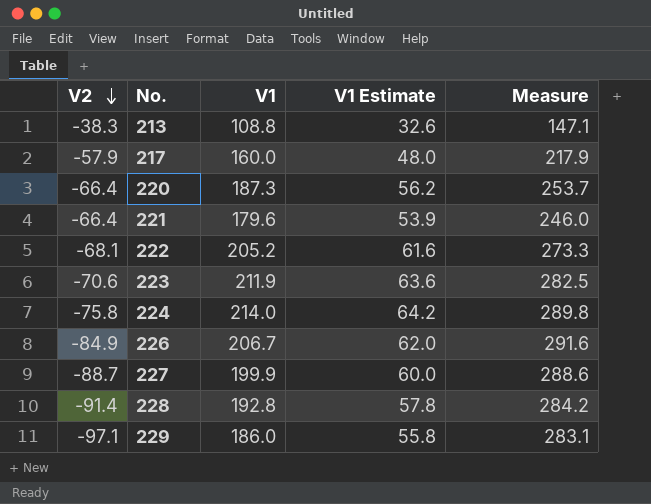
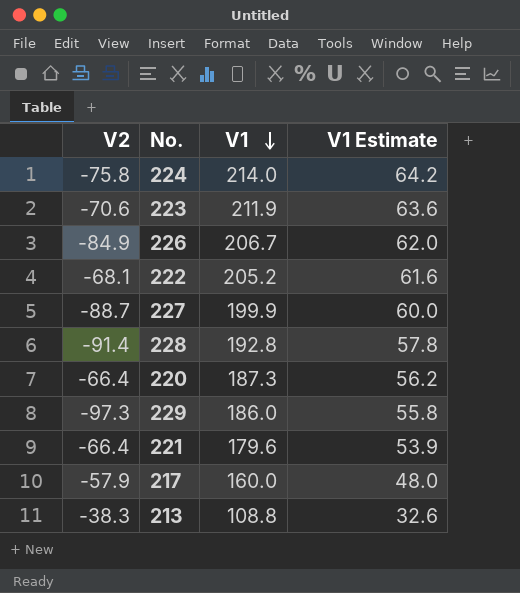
row order: V2 descending -> V1 descending
column Measure | formula: [V1] - [V2] -> none
229 | V2: -97.1 -> -97.3

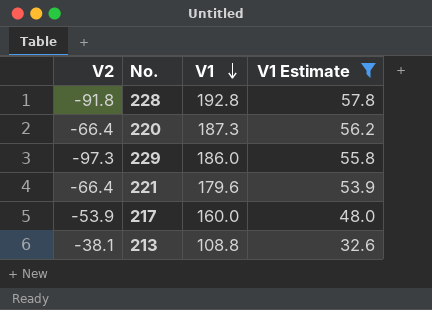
filter: none -> V1 Estimate <= 57.8
228 | V2: -91.4 -> -91.8
217 | V2: -57.9 -> -53.9
213 | V2: -38.3 -> -38.1

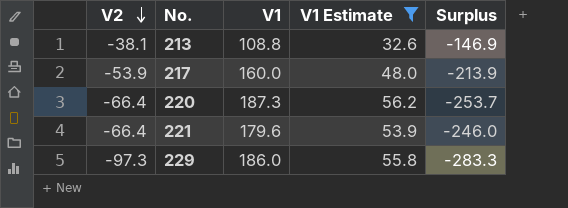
row order: V1 descending -> V2 descending
column Surplus | formula: none -> [V2] - [V1]
row 228: -91.8 | 192.8 | 57.8 -> none

